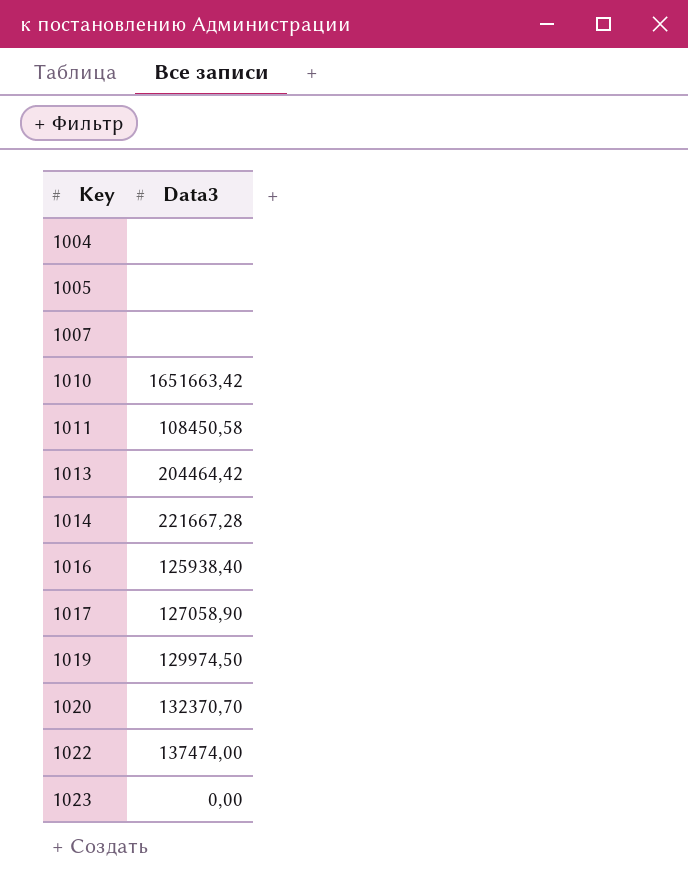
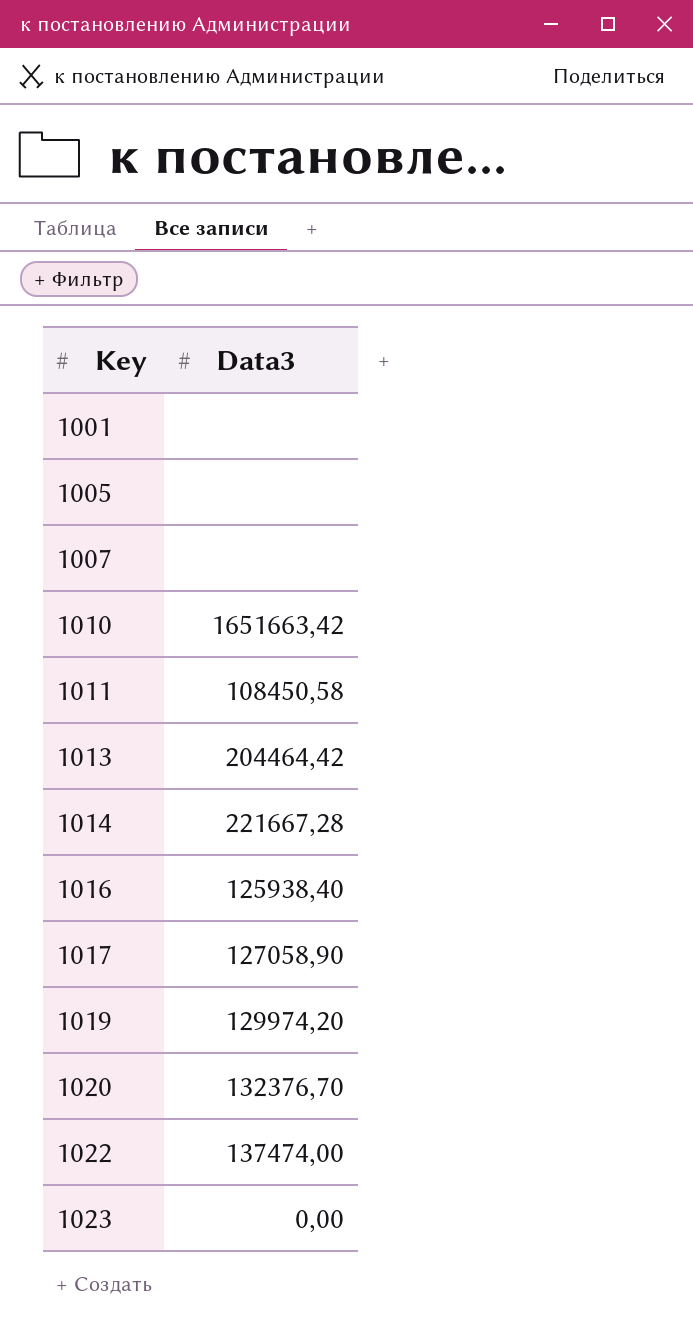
row 1004: none -> none
row 1001: none -> none
1019 | Data3: 129974,50 -> 129974,20
1020 | Data3: 132370,70 -> 132376,70

